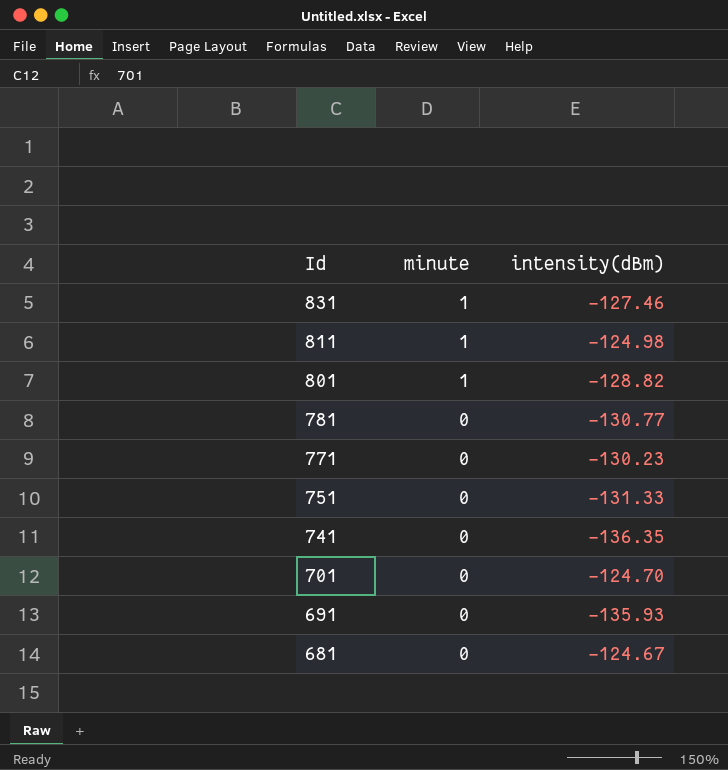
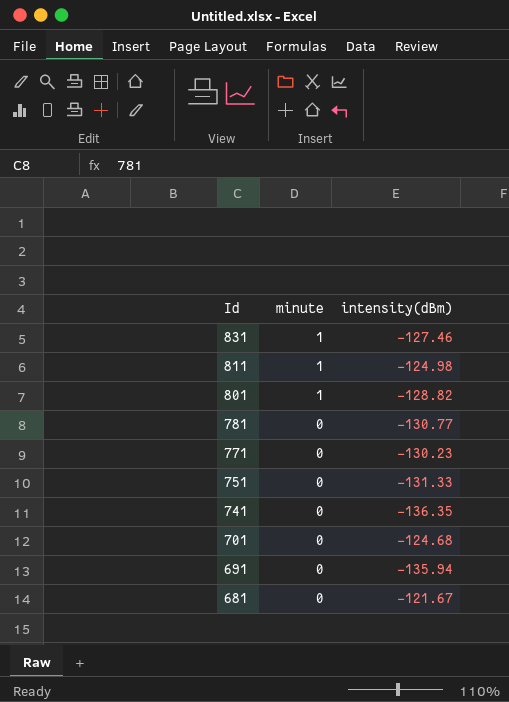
701 | intensity(dBm): -124.70 -> -124.68
691 | intensity(dBm): -135.93 -> -135.94
681 | intensity(dBm): -124.67 -> -121.67

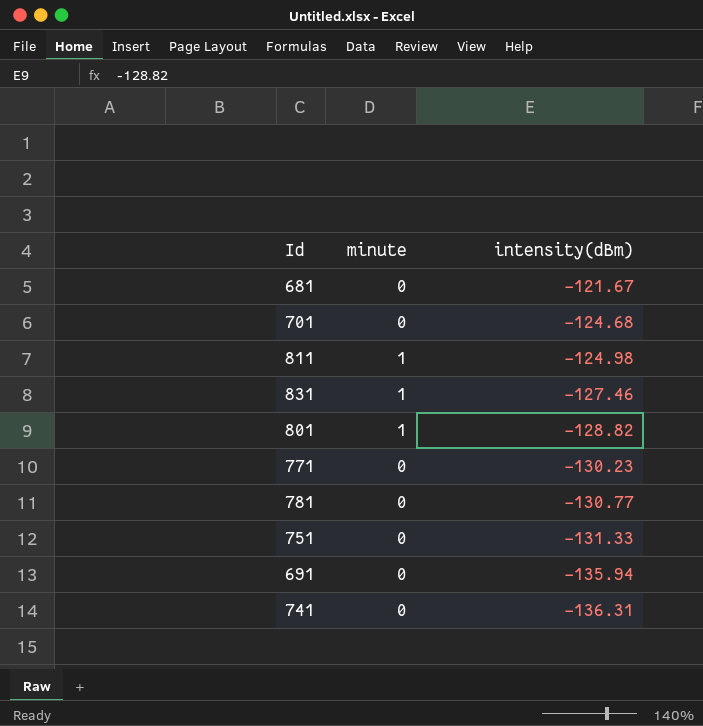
row order: Id descending -> intensity(dBm) descending
741 | intensity(dBm): -136.35 -> -136.31

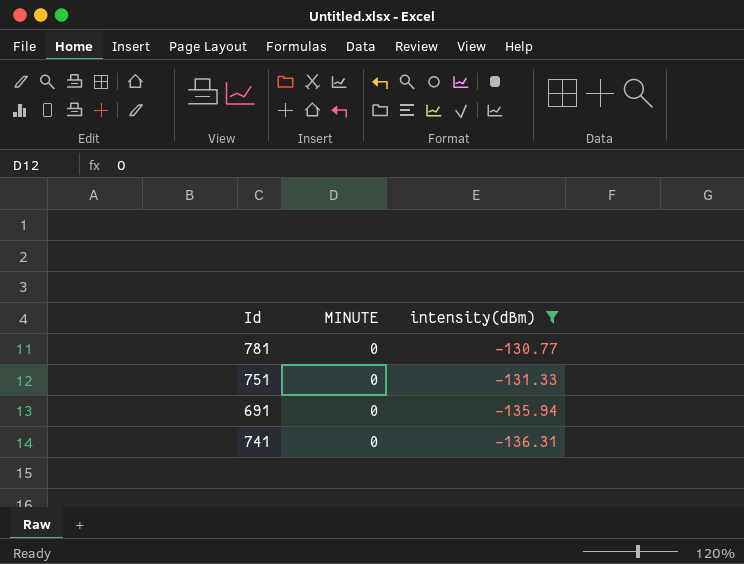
filter: none -> intensity(dBm) <= -130.77
column name: minute -> MINUTE

